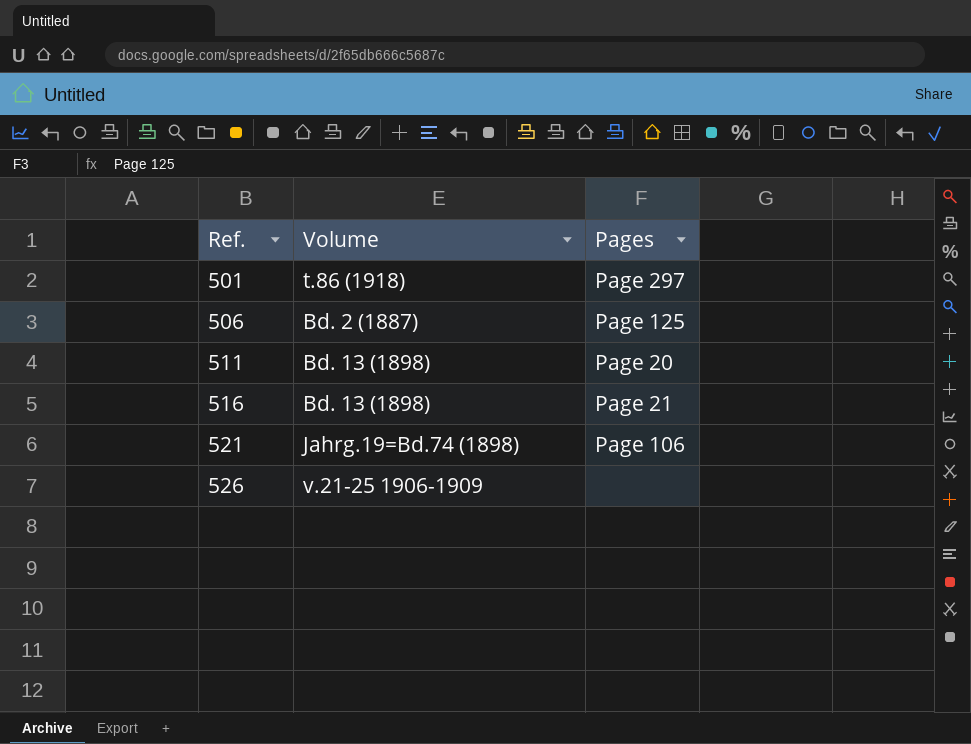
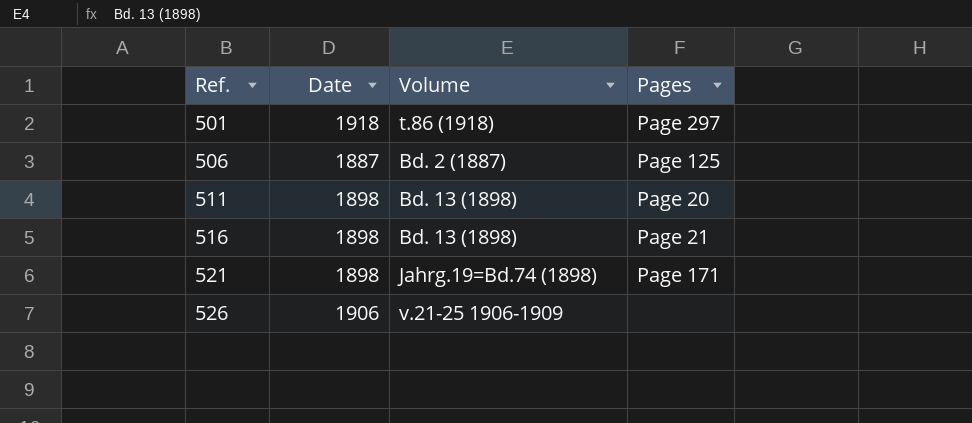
column Date | position: none -> 2
521 | Pages: Page 106 -> Page 171

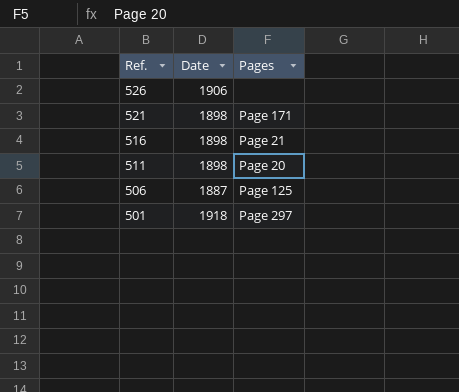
row order: Ref. ascending -> Ref. descending
column Volume | position: 3 -> none

